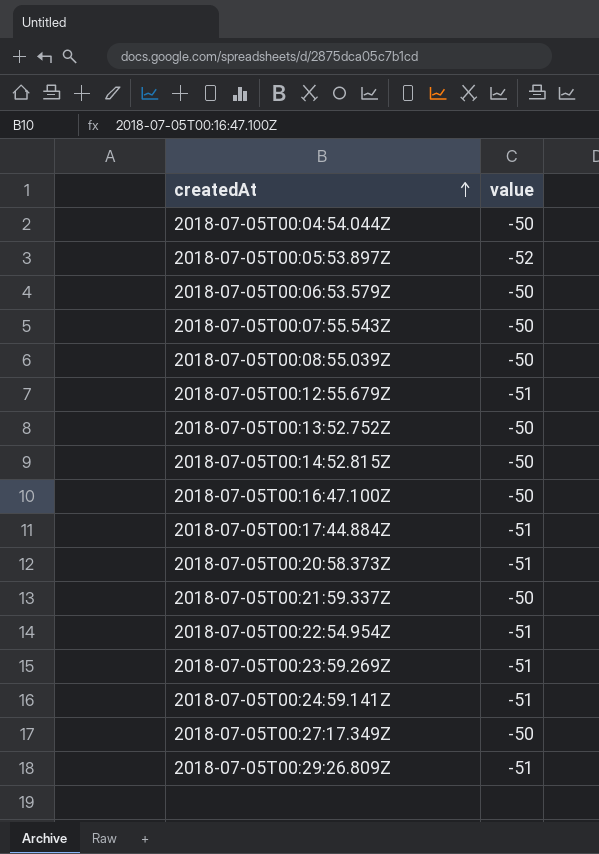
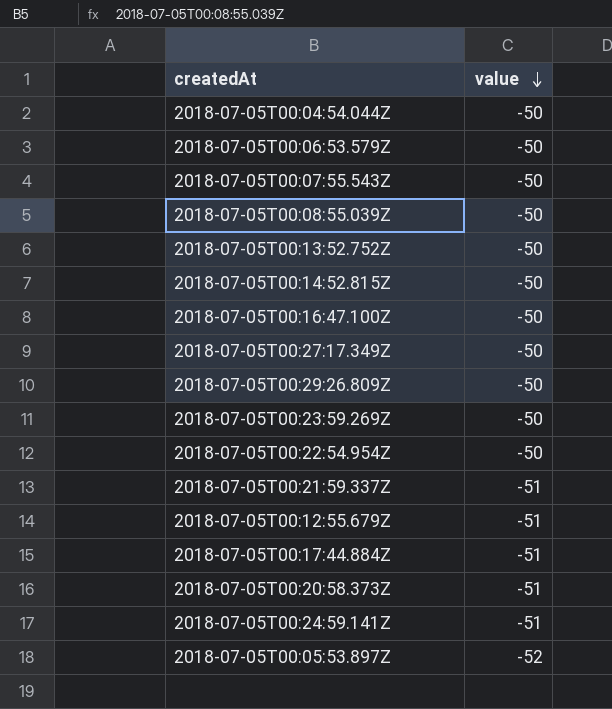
row order: createdAt ascending -> value descending
2018-07-05T00:29:26.809Z | value: -51 -> -50
2018-07-05T00:23:59.269Z | value: -51 -> -50
2018-07-05T00:22:54.954Z | value: -51 -> -50
2018-07-05T00:21:59.337Z | value: -50 -> -51

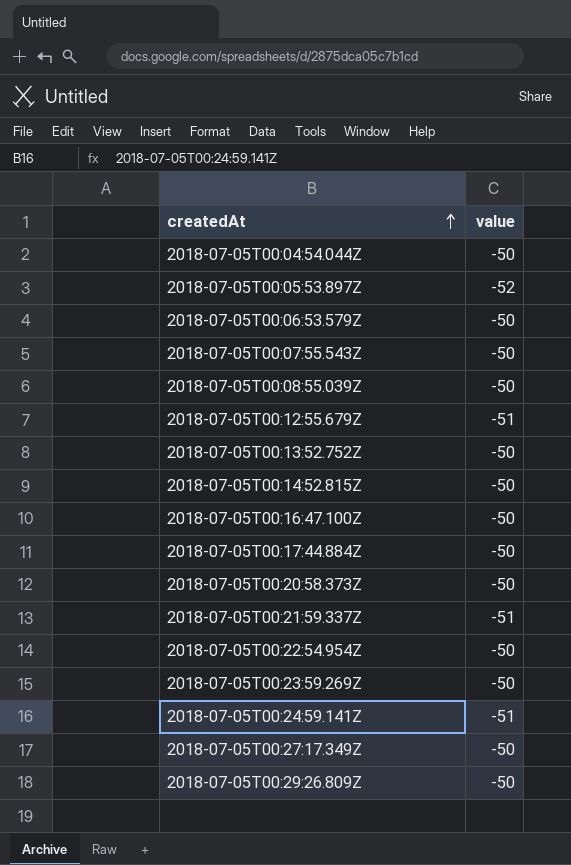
row order: value descending -> createdAt ascending
2018-07-05T00:17:44.884Z | value: -51 -> -50
2018-07-05T00:20:58.373Z | value: -51 -> -50

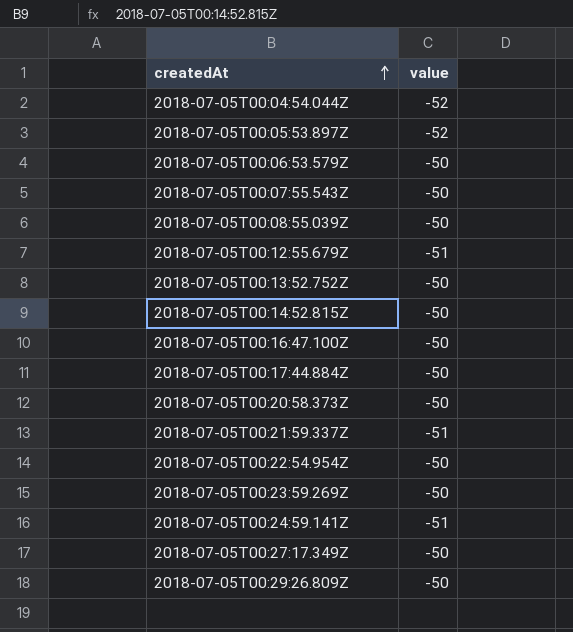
2018-07-05T00:04:54.044Z | value: -50 -> -52

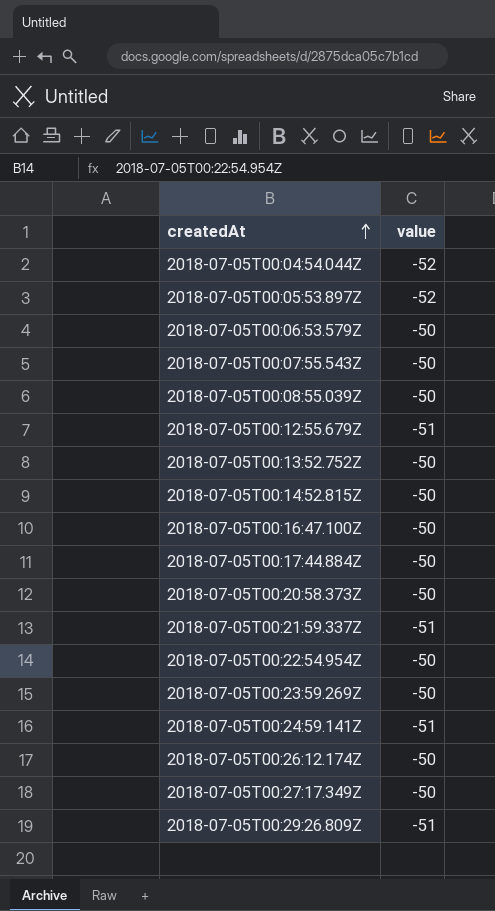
row 2018-07-05T00:26:12.174Z: none -> -50
2018-07-05T00:29:26.809Z | value: -50 -> -51

